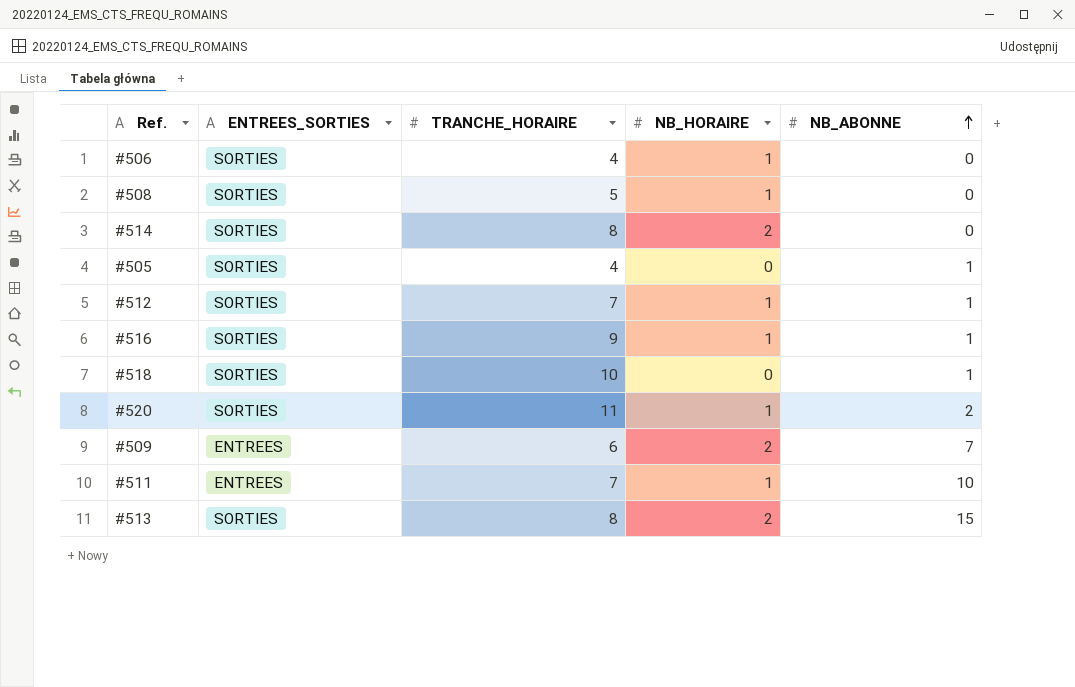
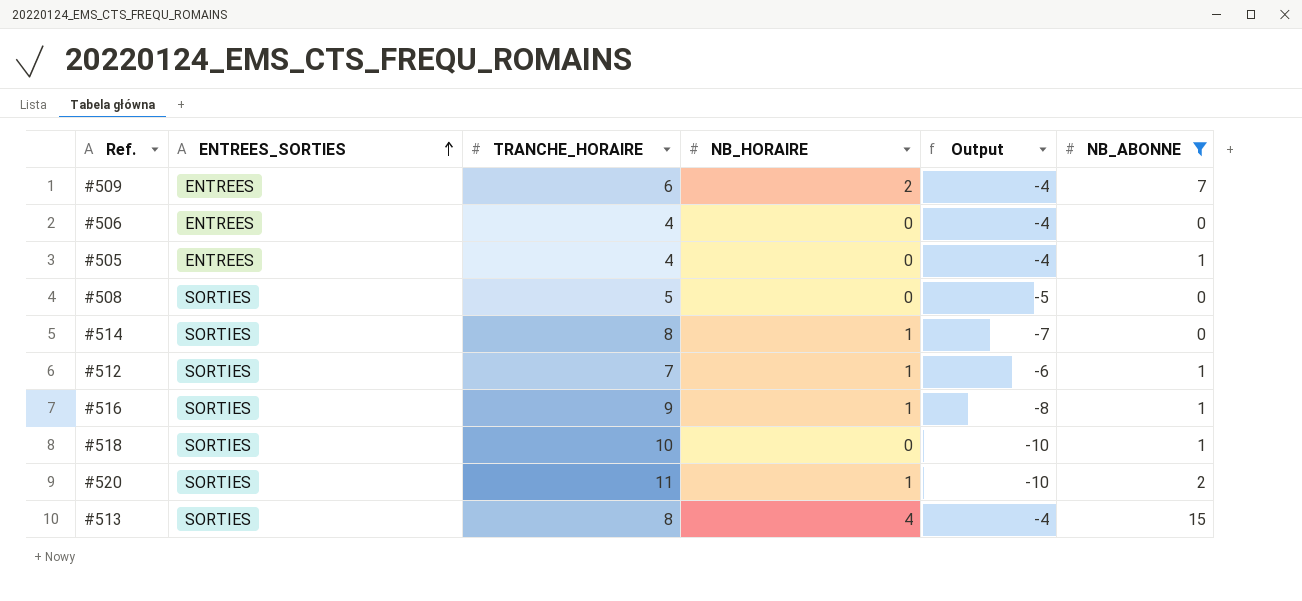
filter: none -> NB_ABONNE != 10
row order: NB_ABONNE ascending -> ENTREES_SORTIES ascending
column Output | formula: none -> [NB_HORAIRE] - [TRANCHE_HORAIRE]
#506 | ENTREES_SORTIES: SORTIES -> ENTREES
#506 | NB_HORAIRE: 1 -> 0
#505 | ENTREES_SORTIES: SORTIES -> ENTREES
#508 | NB_HORAIRE: 1 -> 0
#514 | NB_HORAIRE: 2 -> 1
#513 | NB_HORAIRE: 2 -> 4

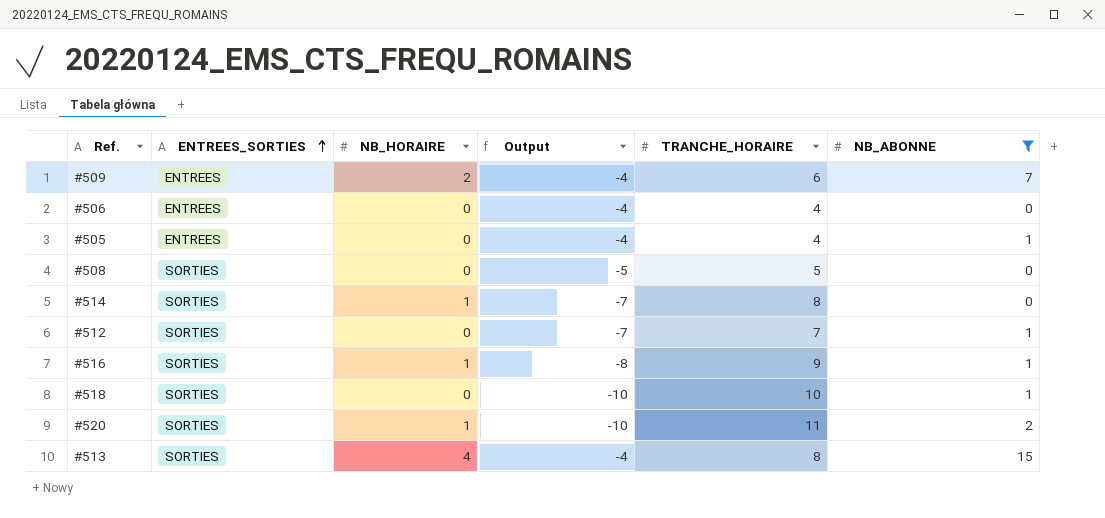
column TRANCHE_HORAIRE | position: 3 -> 5
#512 | NB_HORAIRE: 1 -> 0
#512 | Output: -6 -> -7

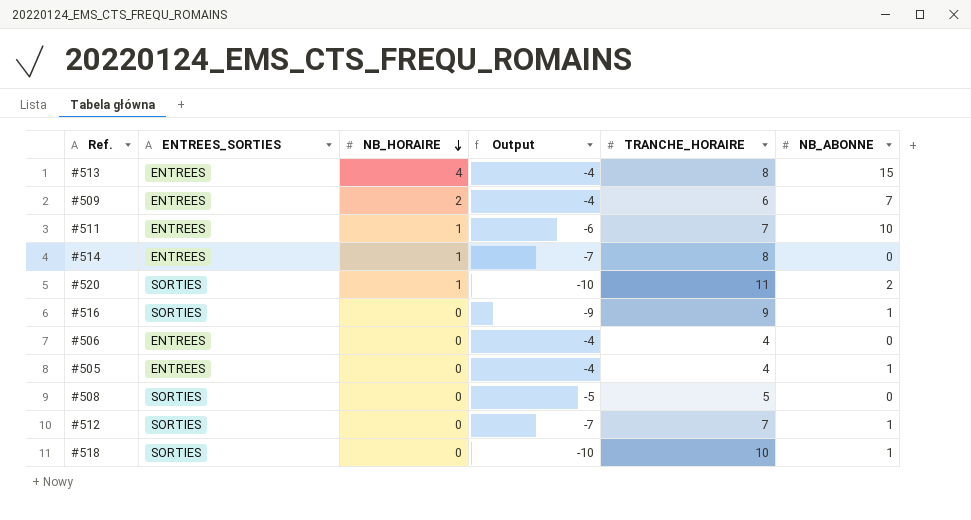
filter: NB_ABONNE != 10 -> none
row order: ENTREES_SORTIES ascending -> NB_HORAIRE descending
#513 | ENTREES_SORTIES: SORTIES -> ENTREES
#514 | ENTREES_SORTIES: SORTIES -> ENTREES
#516 | NB_HORAIRE: 1 -> 0
#516 | Output: -8 -> -9

